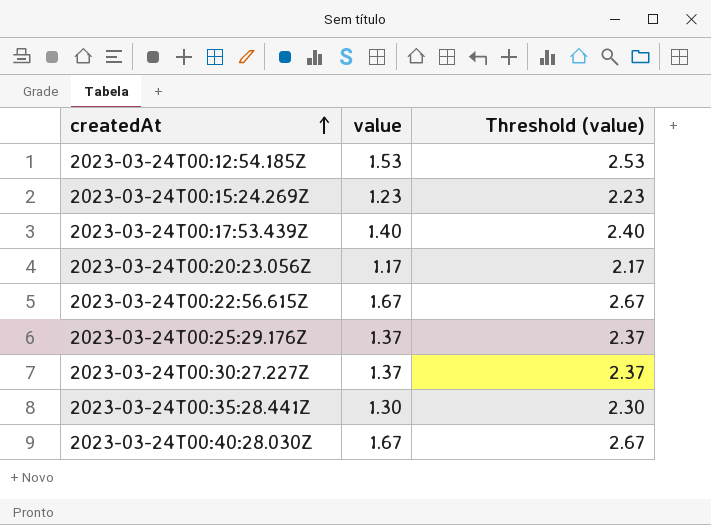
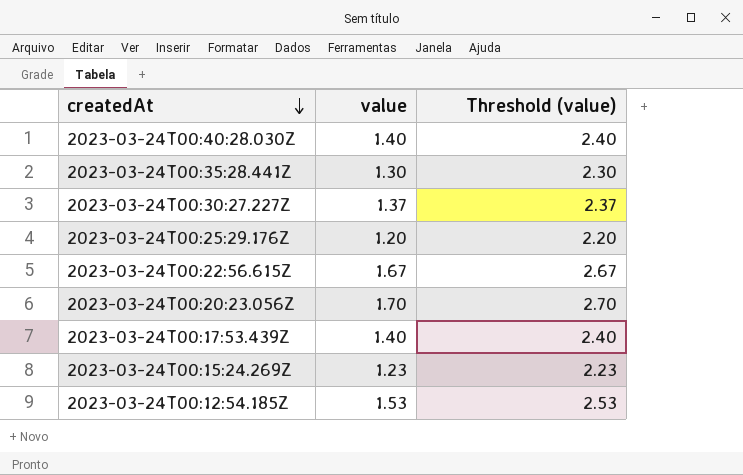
row order: createdAt ascending -> createdAt descending
2023-03-24T00:40:28.030Z | value: 1.67 -> 1.40
2023-03-24T00:40:28.030Z | Threshold (value): 2.67 -> 2.40
2023-03-24T00:25:29.176Z | value: 1.37 -> 1.20
2023-03-24T00:25:29.176Z | Threshold (value): 2.37 -> 2.20
2023-03-24T00:20:23.056Z | value: 1.17 -> 1.70
2023-03-24T00:20:23.056Z | Threshold (value): 2.17 -> 2.70

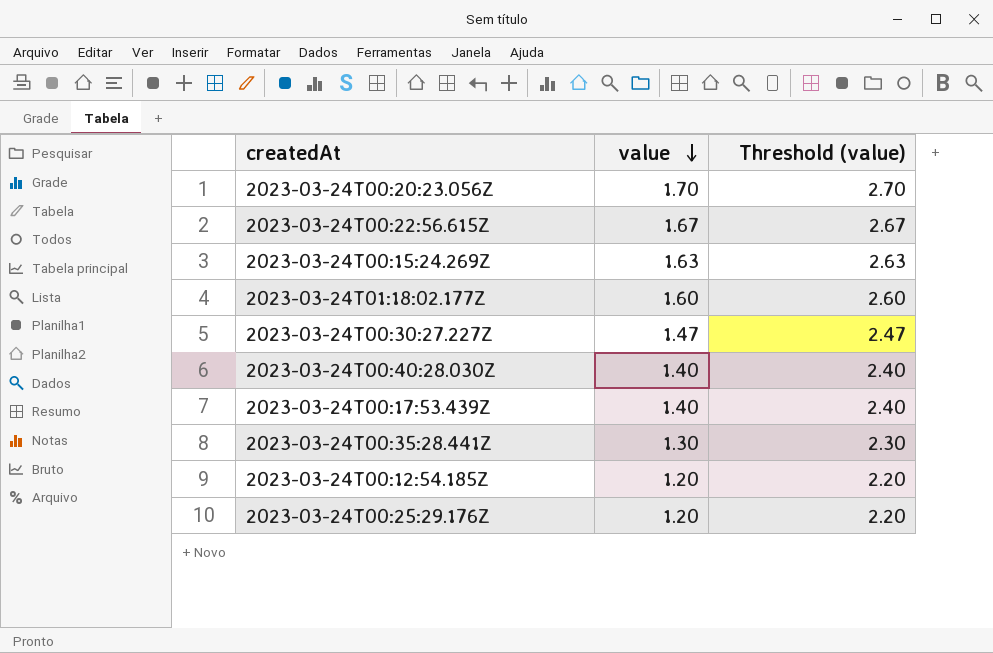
row order: createdAt descending -> value descending
2023-03-24T00:15:24.269Z | value: 1.23 -> 1.63
2023-03-24T00:15:24.269Z | Threshold (value): 2.23 -> 2.63
row 2023-03-24T01:18:02.177Z: none -> 1.60 | 2.60
2023-03-24T00:30:27.227Z | value: 1.37 -> 1.47
2023-03-24T00:30:27.227Z | Threshold (value): 2.37 -> 2.47
2023-03-24T00:12:54.185Z | value: 1.53 -> 1.20
2023-03-24T00:12:54.185Z | Threshold (value): 2.53 -> 2.20

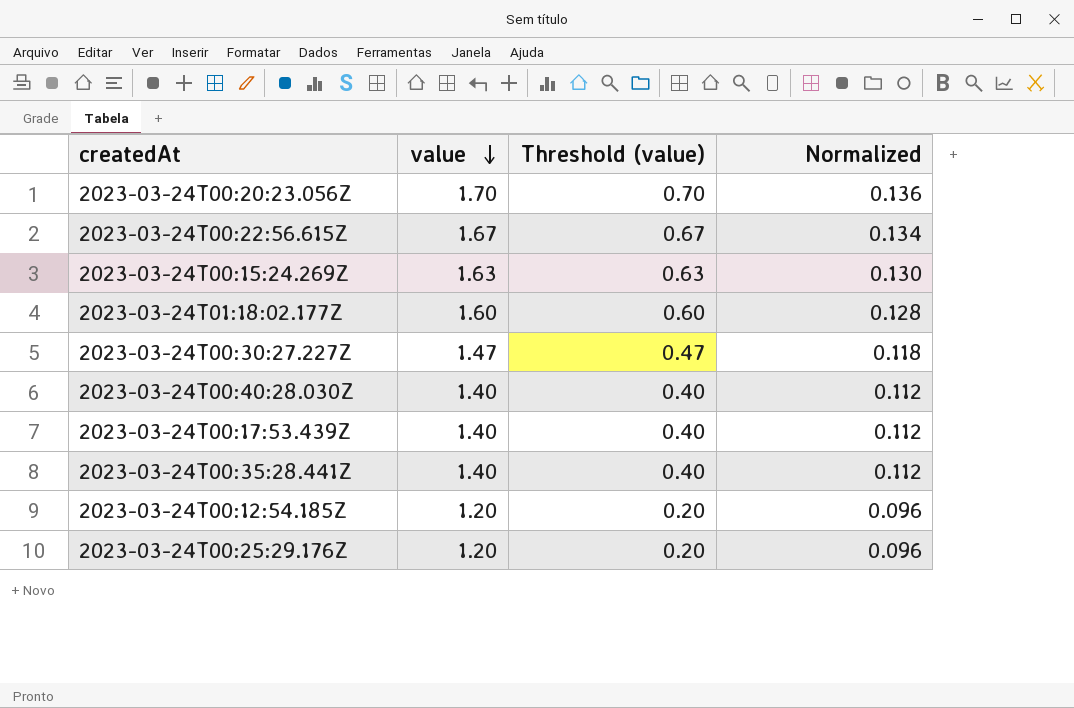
column Threshold (value) | formula: [value] + 1 -> [value] - 1
column Normalized | formula: none -> [value] * 0.08
2023-03-24T00:35:28.441Z | value: 1.30 -> 1.40

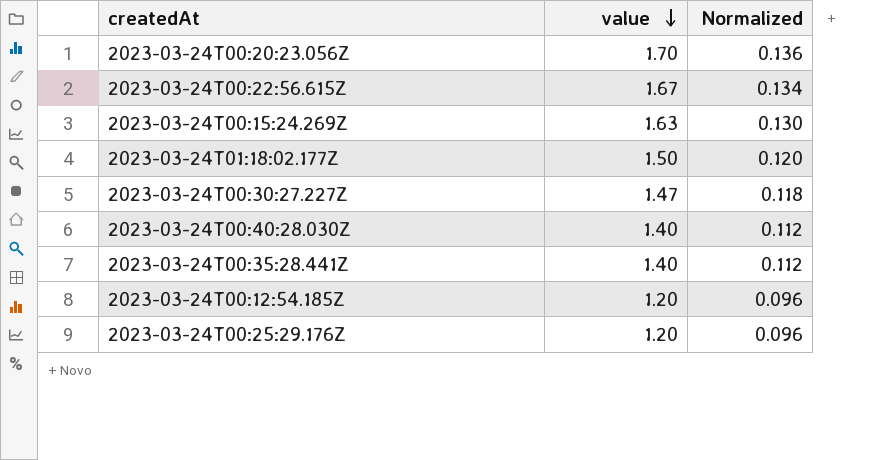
column Threshold (value) | formula: [value] - 1 -> none
row 2023-03-24T00:17:53.439Z: 1.40 | 0.40 | 0.112 -> none
2023-03-24T01:18:02.177Z | value: 1.60 -> 1.50
2023-03-24T01:18:02.177Z | Normalized: 0.128 -> 0.120

